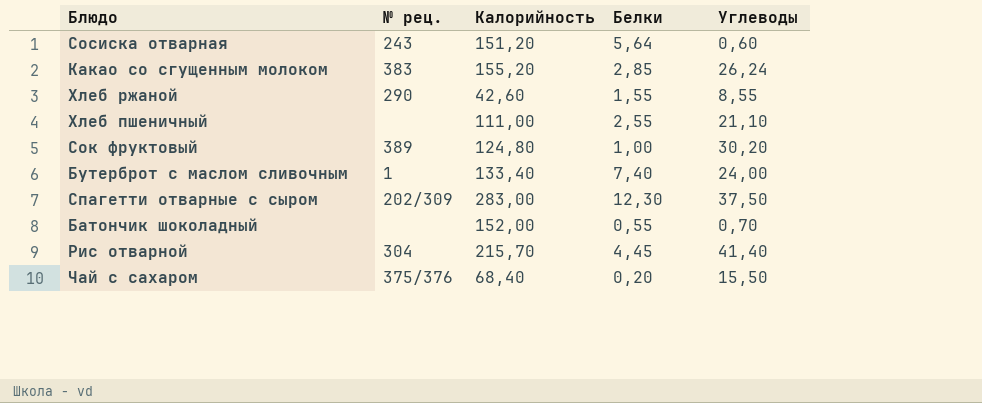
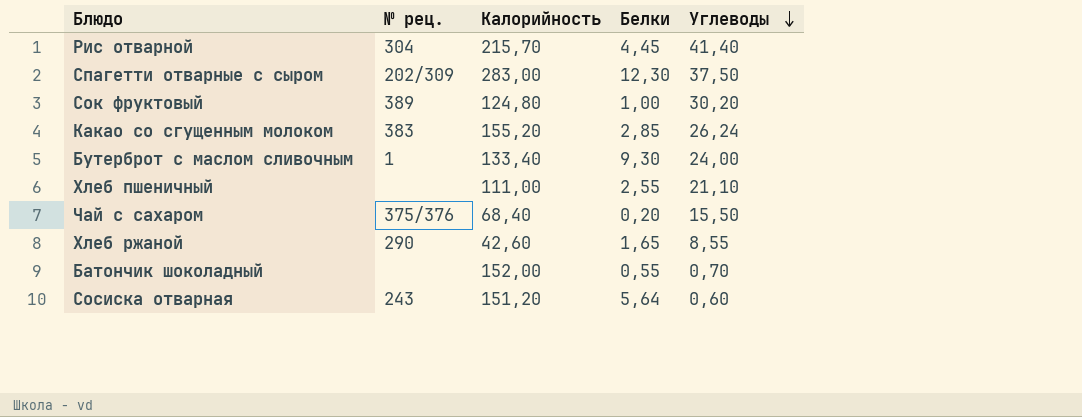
row order: none -> Углеводы descending
Бутерброт с маслом сливочным | Белки: 7,40 -> 9,30
Хлеб ржаной | Белки: 1,55 -> 1,65

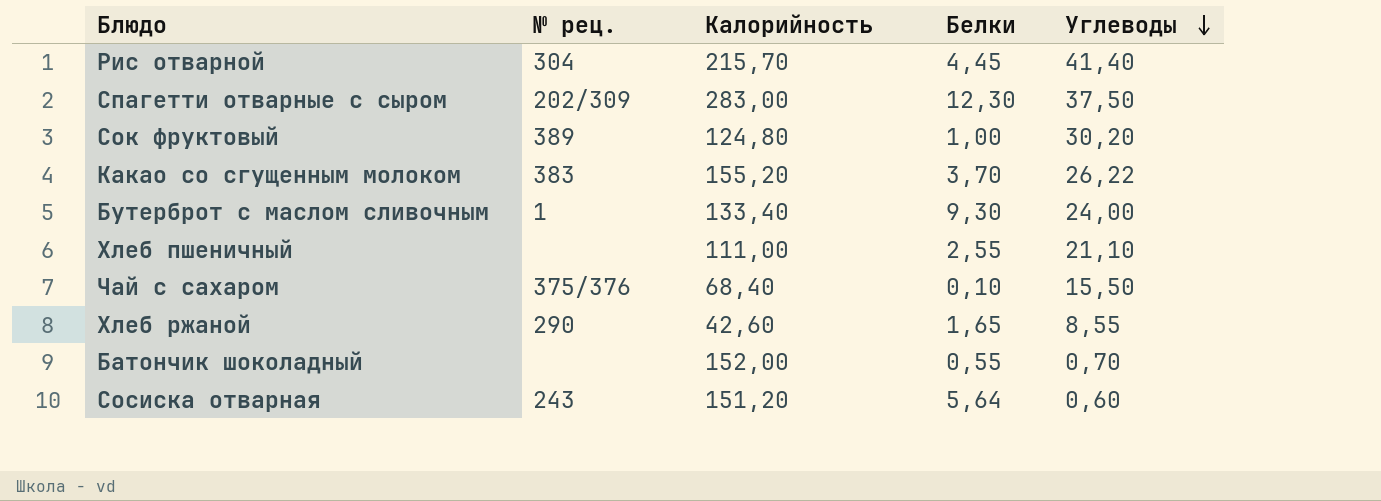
Какао со сгущенным молоком | Белки: 2,85 -> 3,70
Какао со сгущенным молоком | Углеводы: 26,24 -> 26,22
Чай с сахаром | Белки: 0,20 -> 0,10

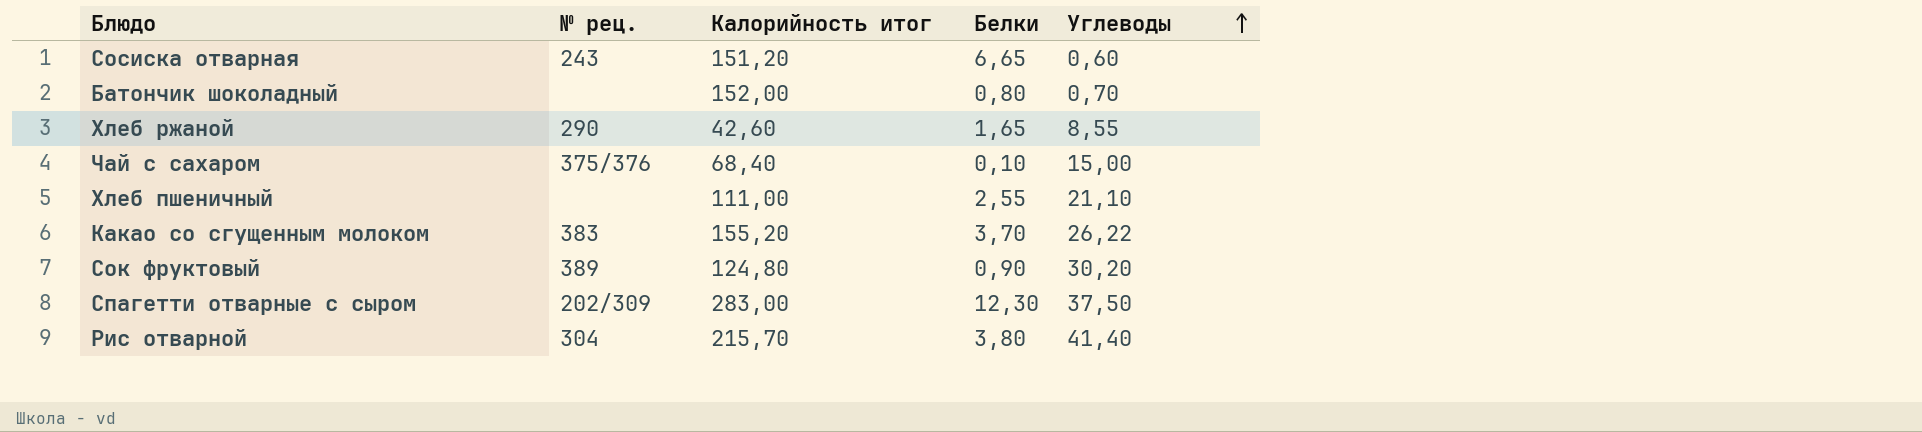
row order: Углеводы descending -> Углеводы ascending
column name: Калорийность -> Калорийность итог
row Бутерброт с маслом сливочным: 1 | 133,40 | 9,30 | 24,00 -> none
Сосиска отварная | Белки: 5,64 -> 6,65
Батончик шоколадный | Белки: 0,55 -> 0,80
Чай с сахаром | Углеводы: 15,50 -> 15,00
Сок фруктовый | Белки: 1,00 -> 0,90
Рис отварной | Белки: 4,45 -> 3,80

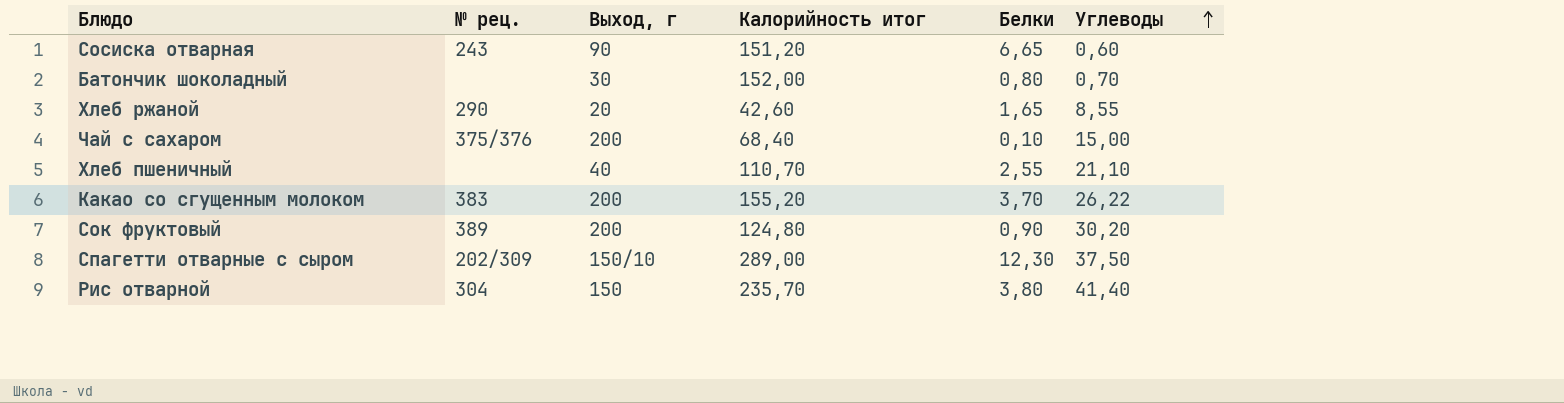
column Выход, г | position: none -> 3
Хлеб пшеничный | Калорийность итог: 111,00 -> 110,70
Спагетти отварные с сыром | Калорийность итог: 283,00 -> 289,00
Рис отварной | Калорийность итог: 215,70 -> 235,70

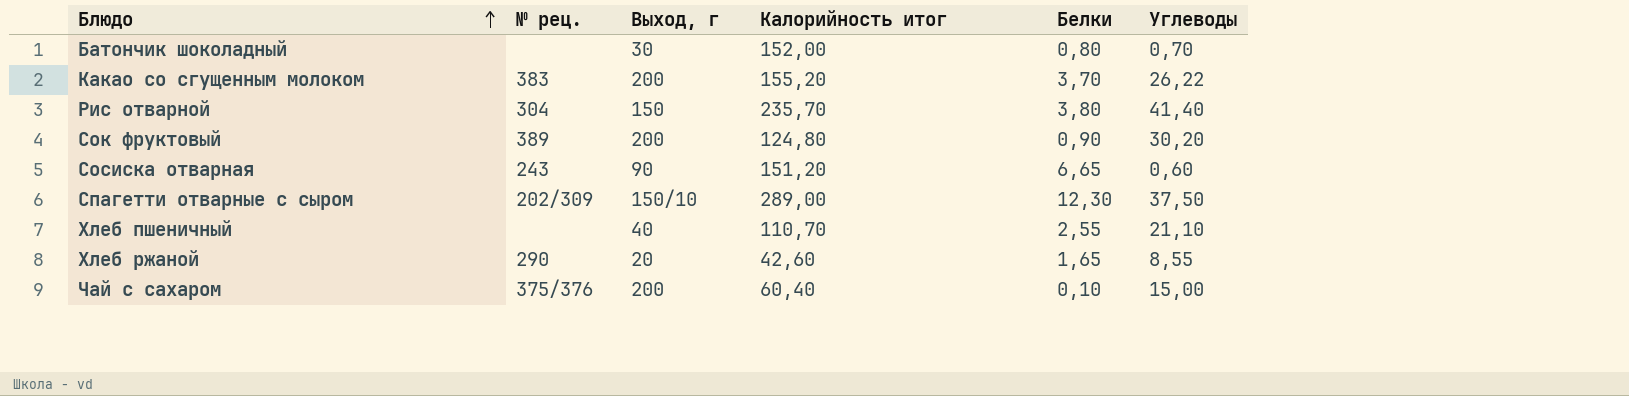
row order: Углеводы ascending -> Блюдо ascending
Чай с сахаром | Калорийность итог: 68,40 -> 60,40

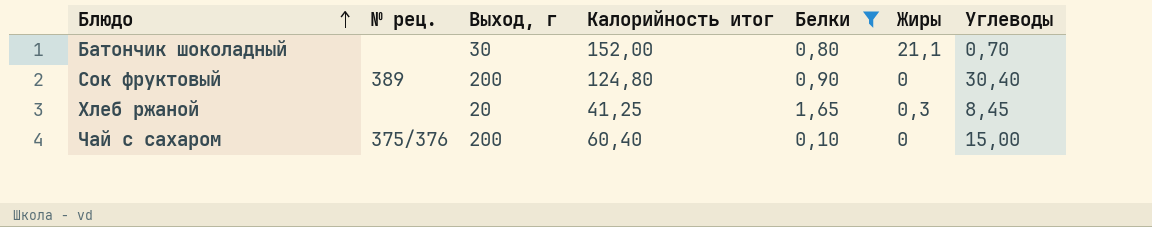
filter: none -> Белки <= 1,65
column Жиры | position: none -> 6
Сок фруктовый | Углеводы: 30,20 -> 30,40
Хлеб ржаной | № рец.: 290 -> none
Хлеб ржаной | Калорийность итог: 42,60 -> 41,25
Хлеб ржаной | Углеводы: 8,55 -> 8,45

